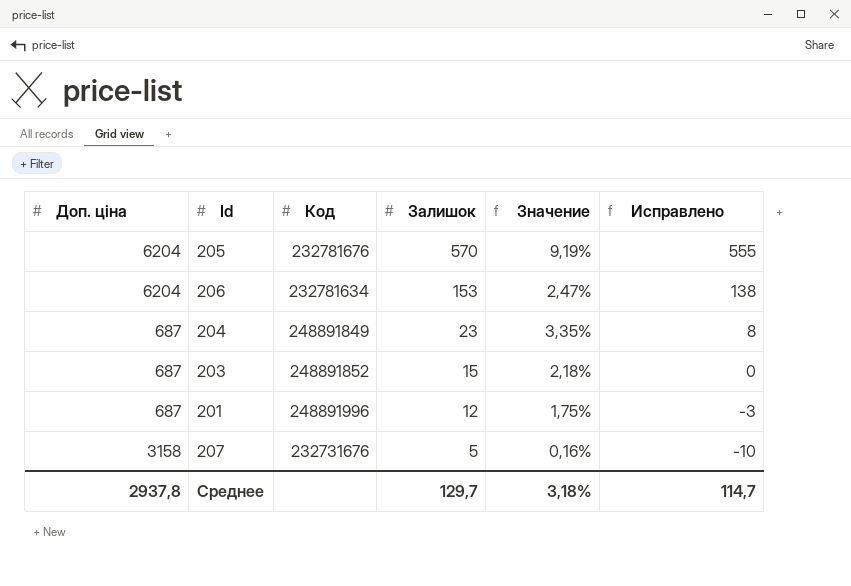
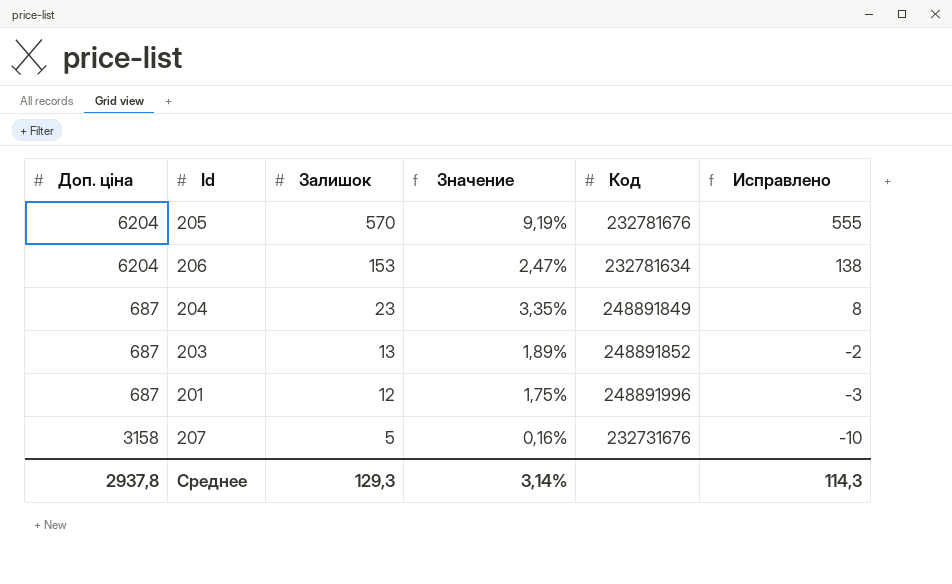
column Код | position: 3 -> 5
203 | Залишок: 15 -> 13
203 | Значение: 2,18% -> 1,89%
203 | Исправлено: 0 -> -2
Среднее | Залишок: 129,7 -> 129,3
Среднее | Значение: 3,18% -> 3,14%
Среднее | Исправлено: 114,7 -> 114,3

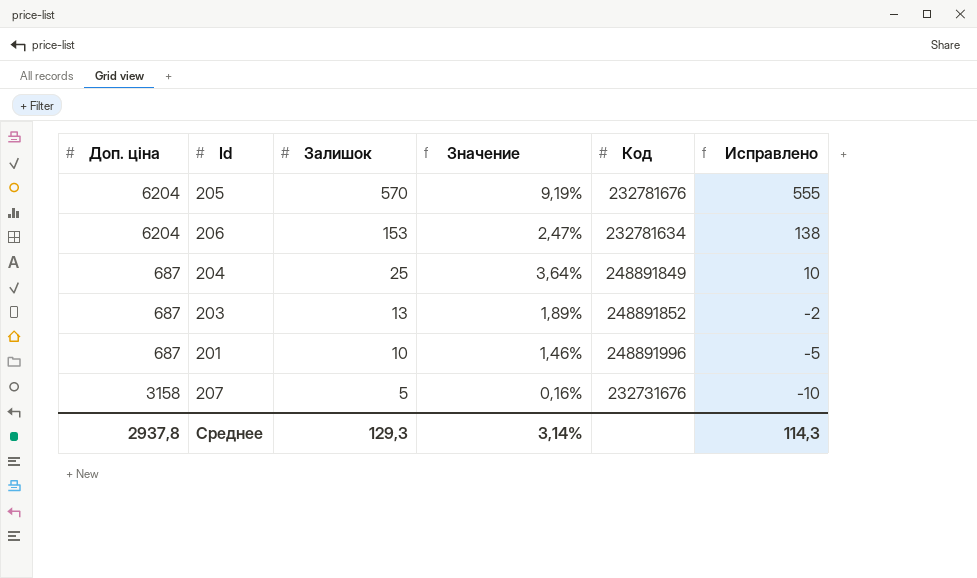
204 | Залишок: 23 -> 25
204 | Значение: 3,35% -> 3,64%
204 | Исправлено: 8 -> 10
201 | Залишок: 12 -> 10
201 | Значение: 1,75% -> 1,46%
201 | Исправлено: -3 -> -5

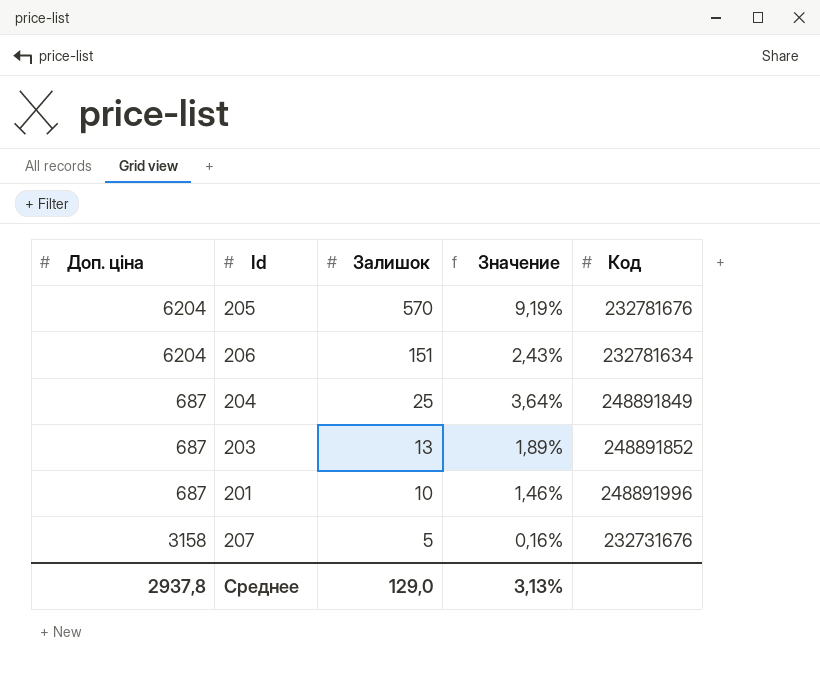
column Исправлено | formula: [Залишок] - 15 -> none
206 | Залишок: 153 -> 151
206 | Значение: 2,47% -> 2,43%
Среднее | Залишок: 129,3 -> 129,0
Среднее | Значение: 3,14% -> 3,13%

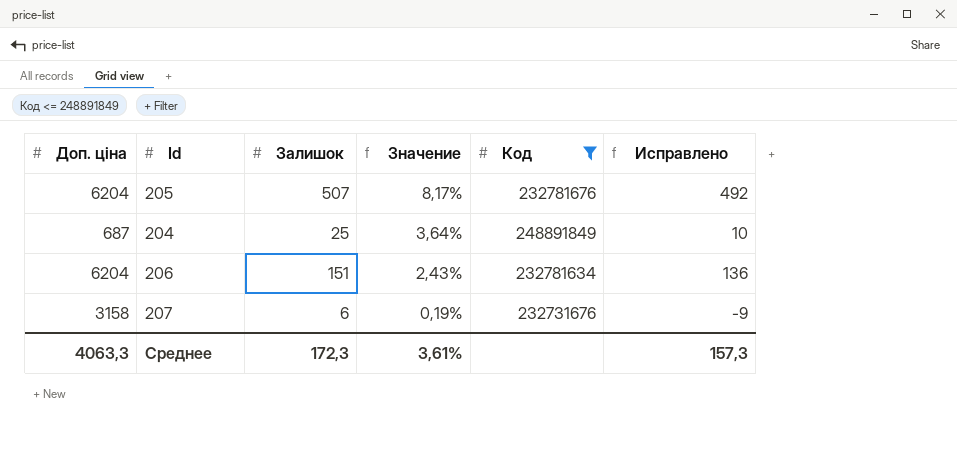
filter: none -> Код <= 248891849
row order: Залишок descending -> Значение descending
column Исправлено | formula: none -> [Залишок] - 15
205 | Залишок: 570 -> 507
205 | Значение: 9,19% -> 8,17%
207 | Залишок: 5 -> 6
207 | Значение: 0,16% -> 0,19%
Среднее | Доп. ціна: 2937,8 -> 4063,3
Среднее | Залишок: 129,0 -> 172,3
Среднее | Значение: 3,13% -> 3,61%

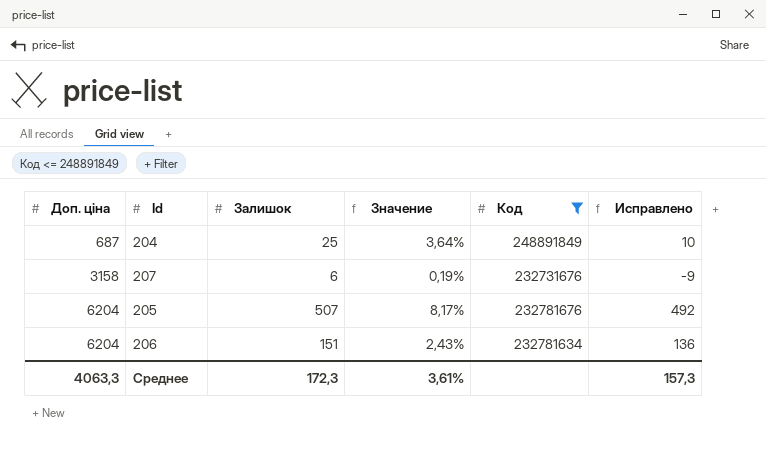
row order: Значение descending -> Доп. ціна ascending

